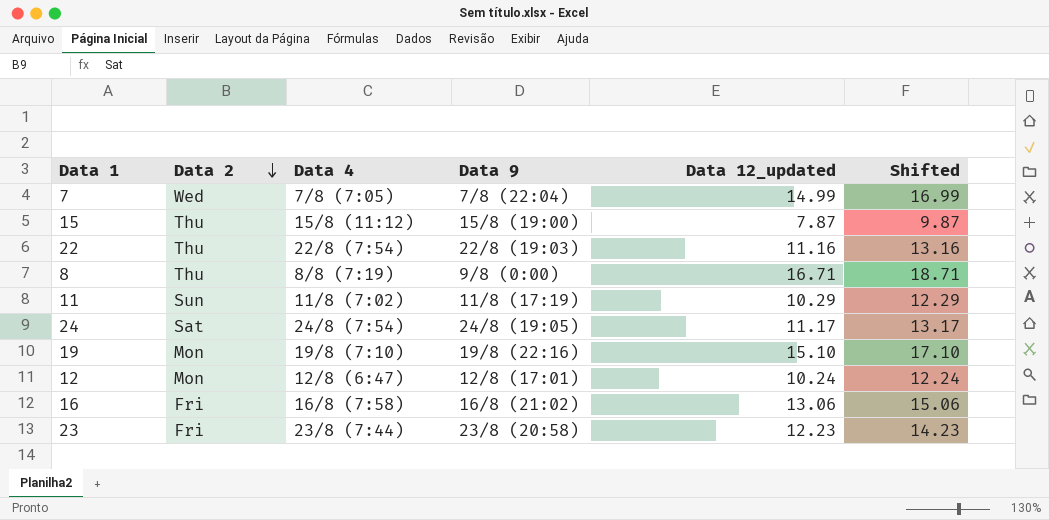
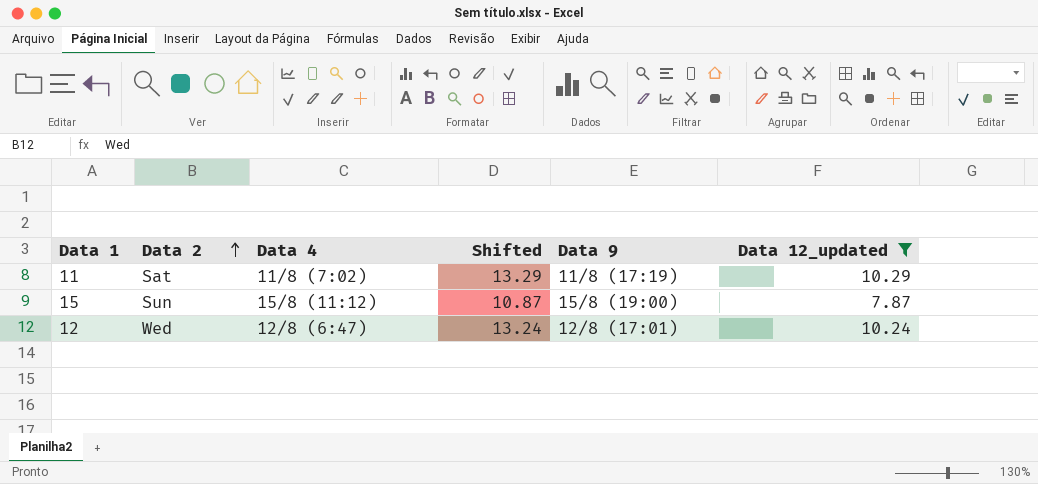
filter: none -> Data 12_updated <= 10.29
row order: Data 2 descending -> Data 2 ascending
column Shifted | formula: [Data 12_updated] + 2 -> [Data 12_updated] + 3
column Shifted | position: 6 -> 4
11 | Data 2: Sun -> Sat
15 | Data 2: Thu -> Sun
12 | Data 2: Mon -> Wed

